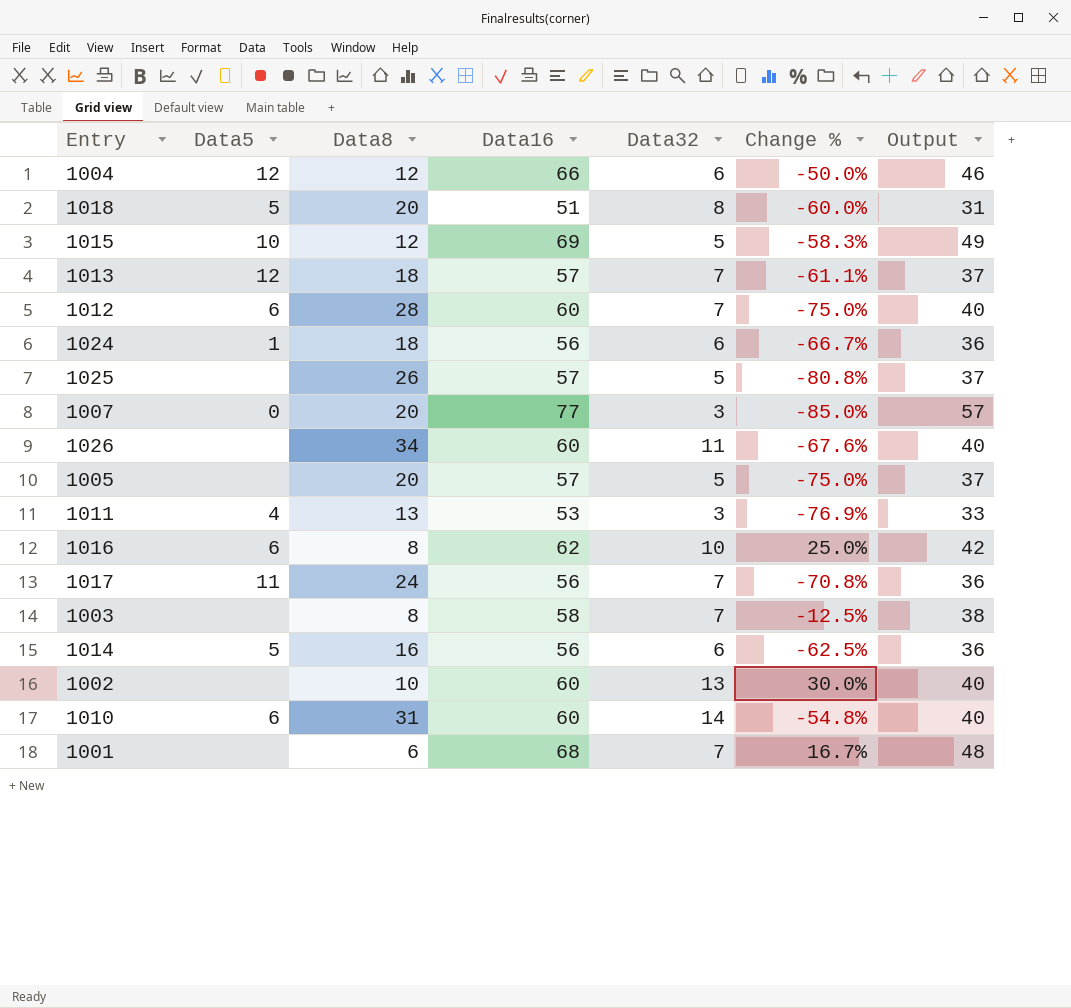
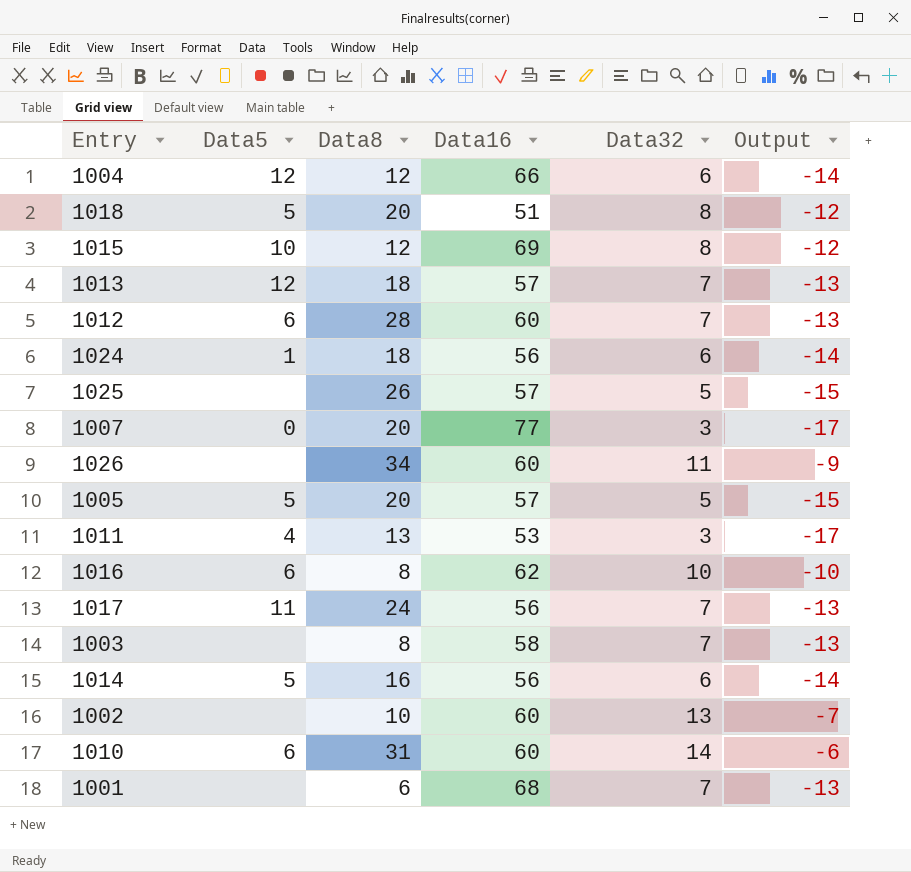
column Change % | formula: ([Data32] - [Data8]) / [Data8] -> none
column Output | formula: [Data16] - 20 -> [Data32] - 20
1015 | Data32: 5 -> 8
1005 | Data5: none -> 5

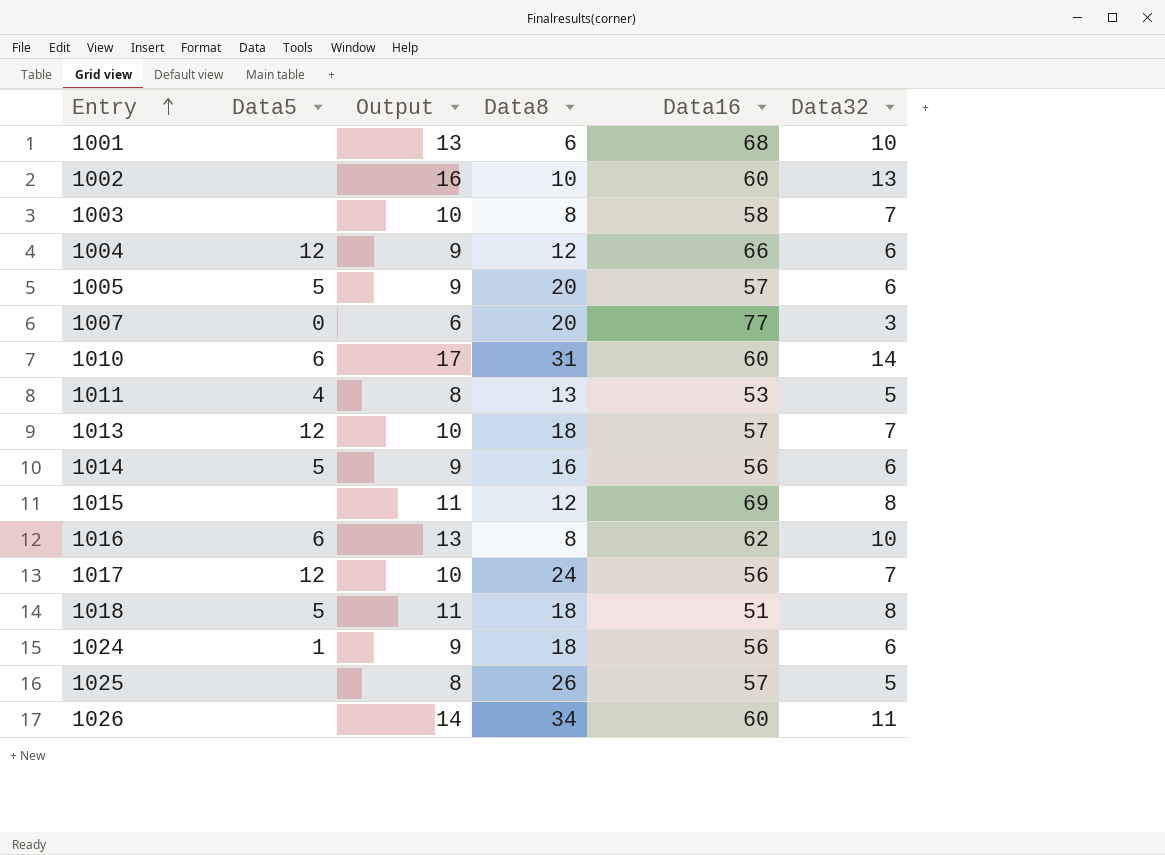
row order: none -> Entry ascending
column Output | formula: [Data32] - 20 -> [Data32] + 3
column Output | position: 6 -> 3
row 1012: 6 | 28 | 60 | 7 | -13 -> none
1001 | Data32: 7 -> 10
1005 | Data32: 5 -> 6
1011 | Data32: 3 -> 5
1015 | Data5: 10 -> none
1017 | Data5: 11 -> 12
1018 | Data8: 20 -> 18

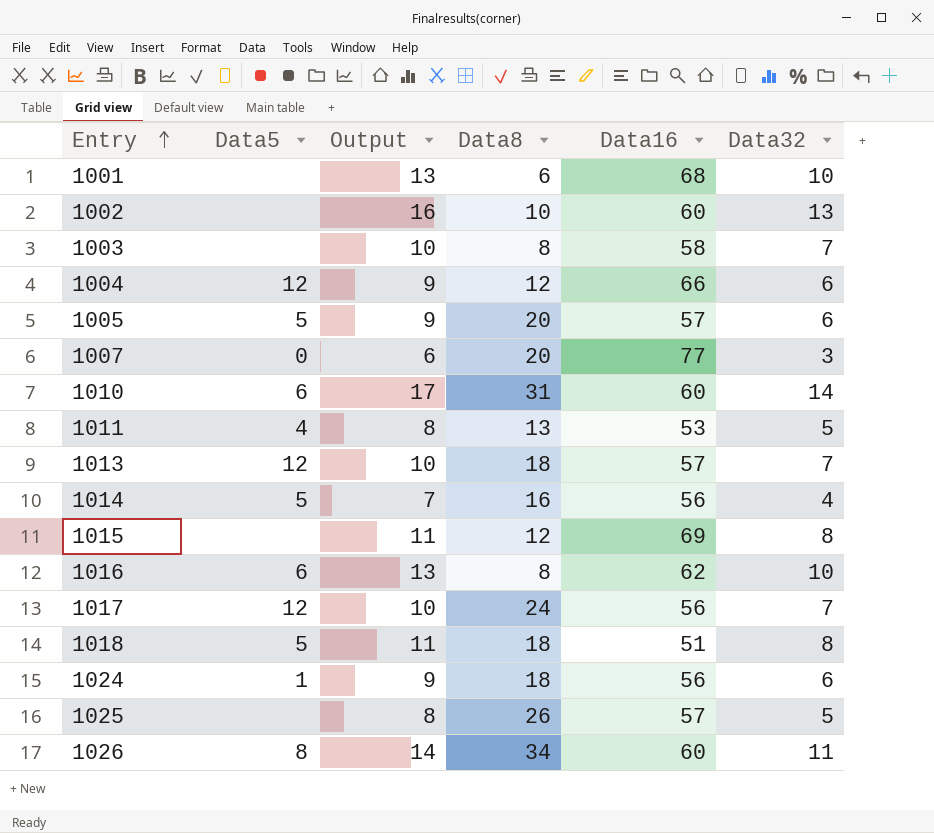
1014 | Output: 9 -> 7
1014 | Data32: 6 -> 4
1026 | Data5: none -> 8

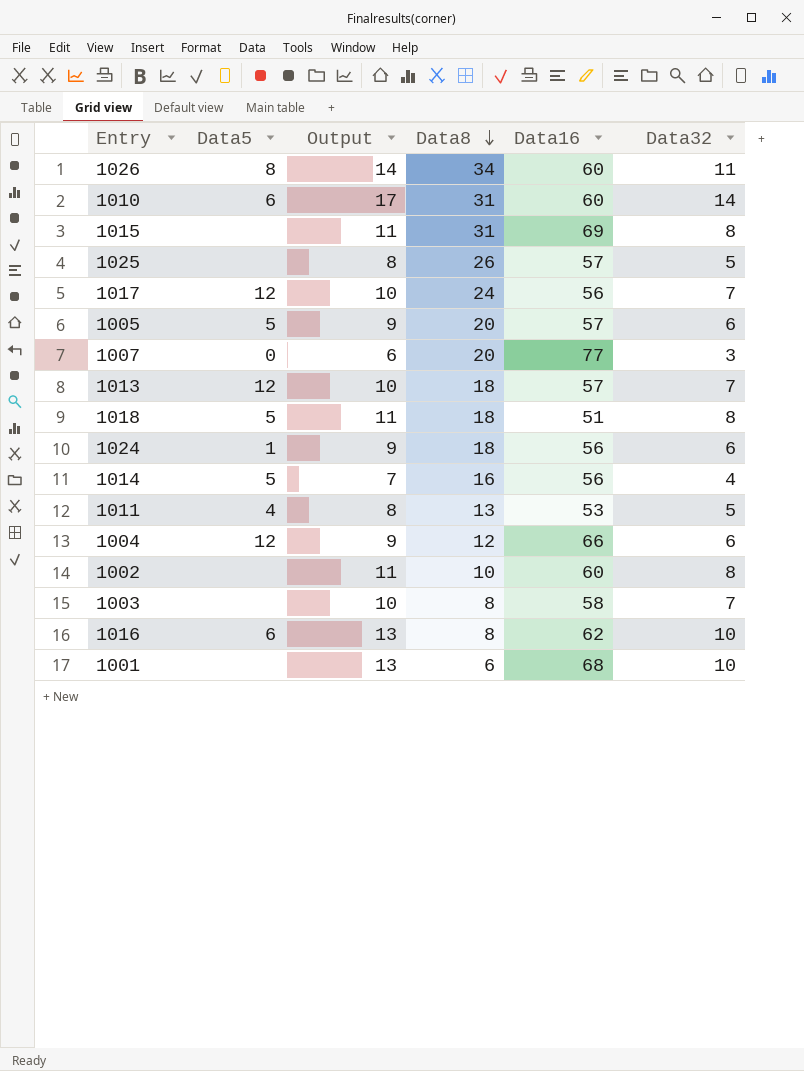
row order: Entry ascending -> Data8 descending
1015 | Data8: 12 -> 31
1002 | Output: 16 -> 11
1002 | Data32: 13 -> 8

